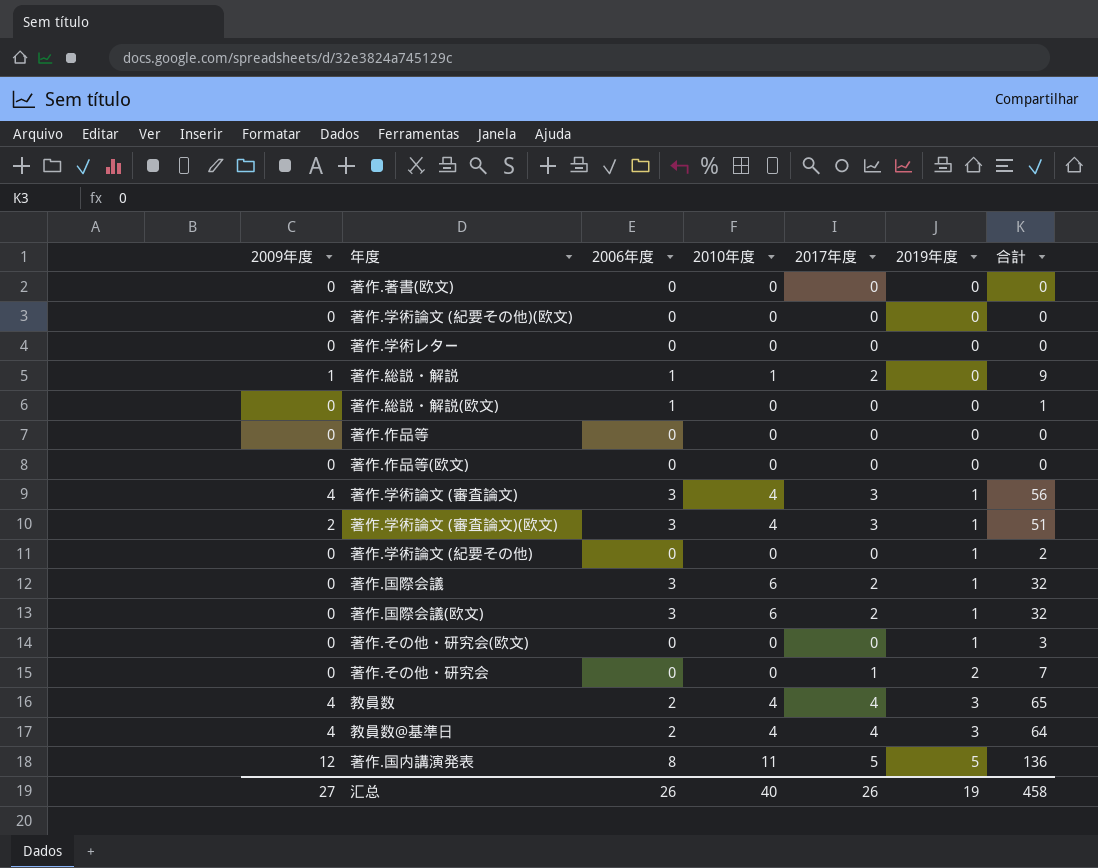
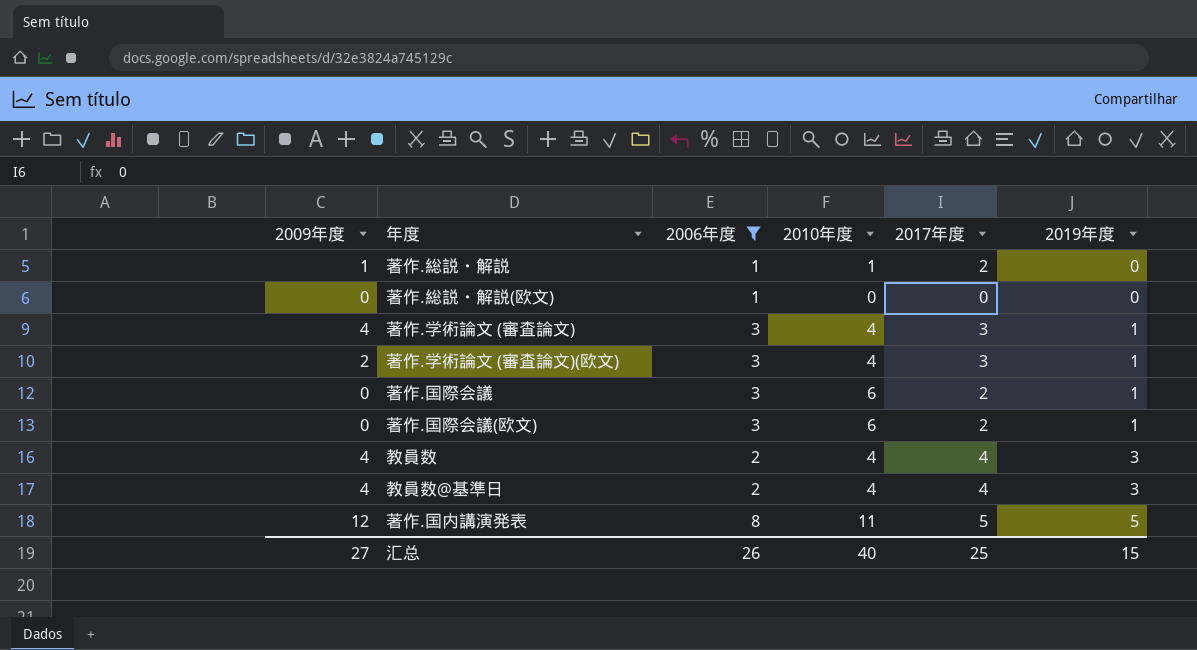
filter: none -> 2006年度 != 0
column 合計 | position: 7 -> none
汇总 | 2017年度: 26 -> 25
汇总 | 2019年度: 19 -> 15

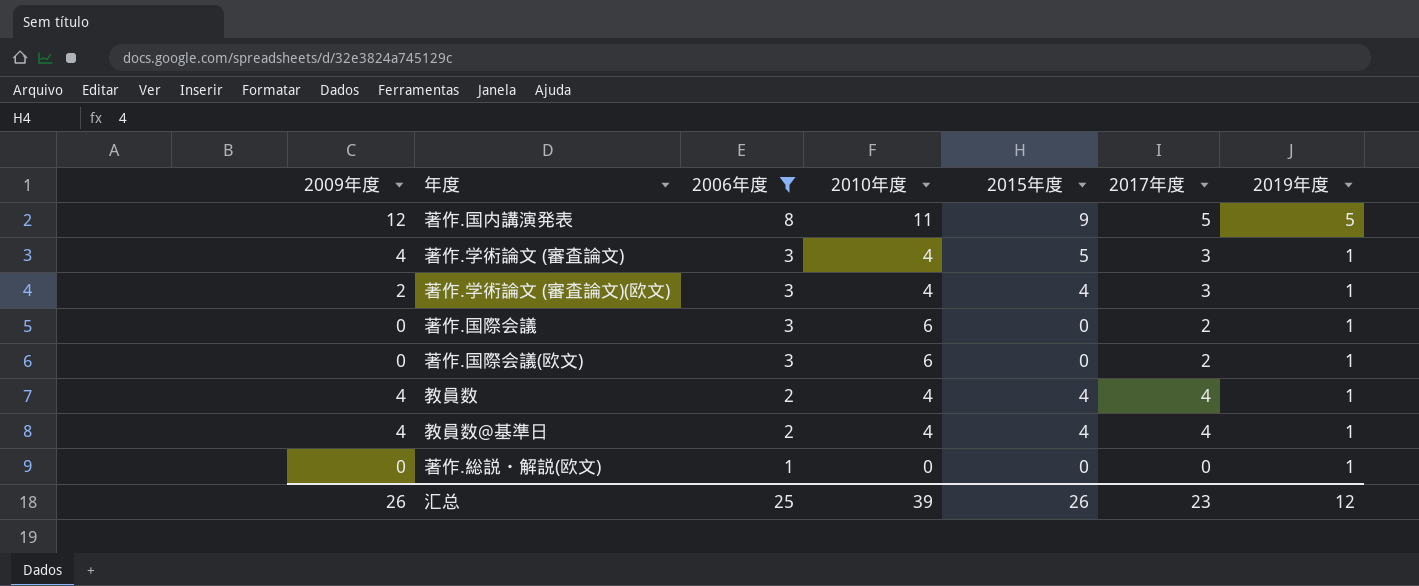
row order: 2019年度 ascending -> 2006年度 descending
column 2015年度 | position: none -> 5
row 著作.総説・解説: 1 | 1 | 1 | 2 | 0 -> none
教員数 | 2019年度: 3 -> 1
教員数@基準日 | 2019年度: 3 -> 1
著作.総説・解説(欧文) | 2019年度: 0 -> 1
汇总 | 2009年度: 27 -> 26
汇总 | 2006年度: 26 -> 25
汇总 | 2010年度: 40 -> 39
汇总 | 2017年度: 25 -> 23
汇总 | 2019年度: 15 -> 12

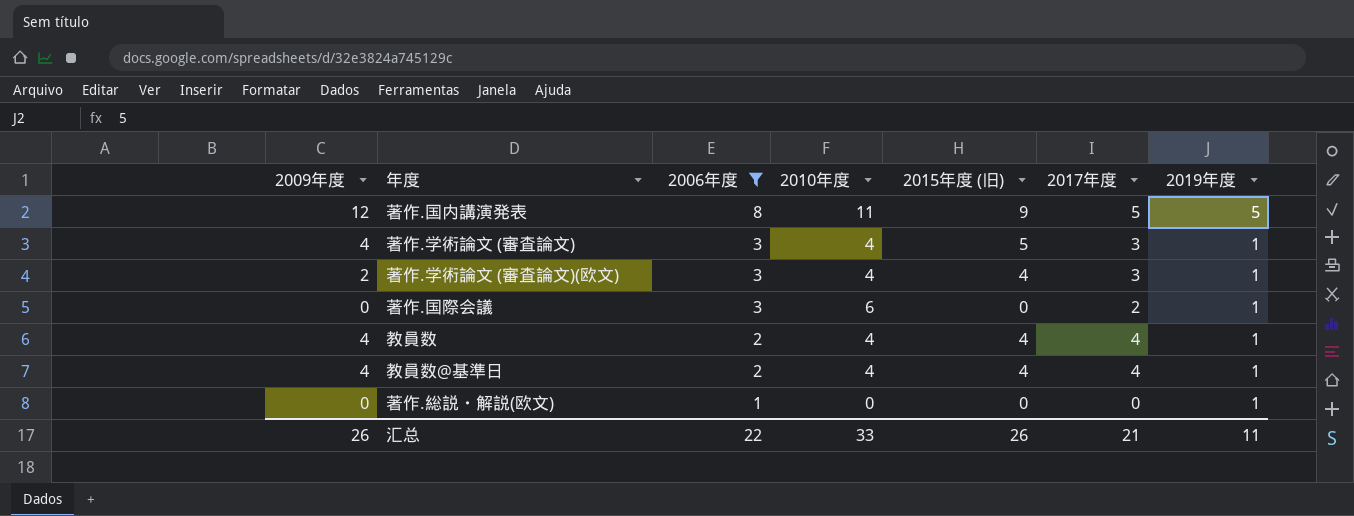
column name: 2015年度 -> 2015年度 (旧)
row 著作.国際会議(欧文): 0 | 3 | 6 | 0 | 2 | 1 -> none
汇总 | 2006年度: 25 -> 22
汇总 | 2010年度: 39 -> 33
汇总 | 2017年度: 23 -> 21
汇总 | 2019年度: 12 -> 11

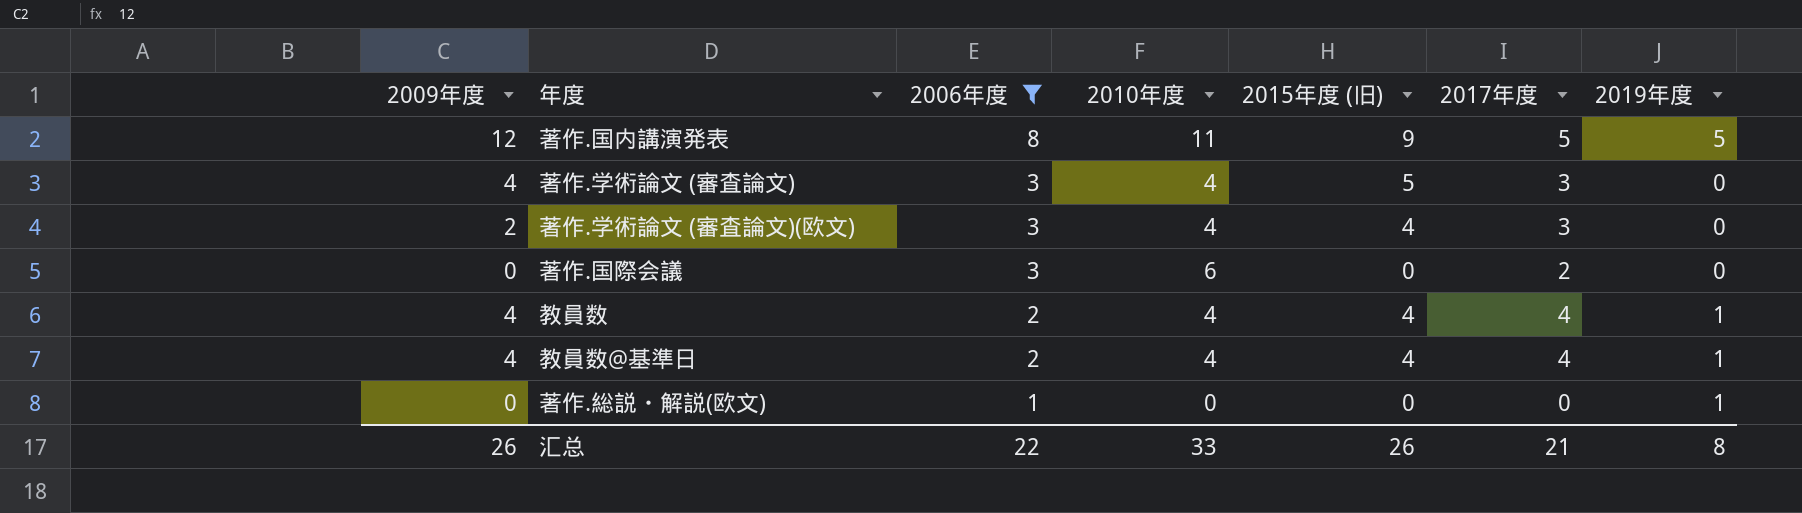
著作.学術論文 (審査論文) | 2019年度: 1 -> 0
著作.学術論文 (審査論文)(欧文) | 2019年度: 1 -> 0
著作.国際会議 | 2019年度: 1 -> 0
汇总 | 2019年度: 11 -> 8

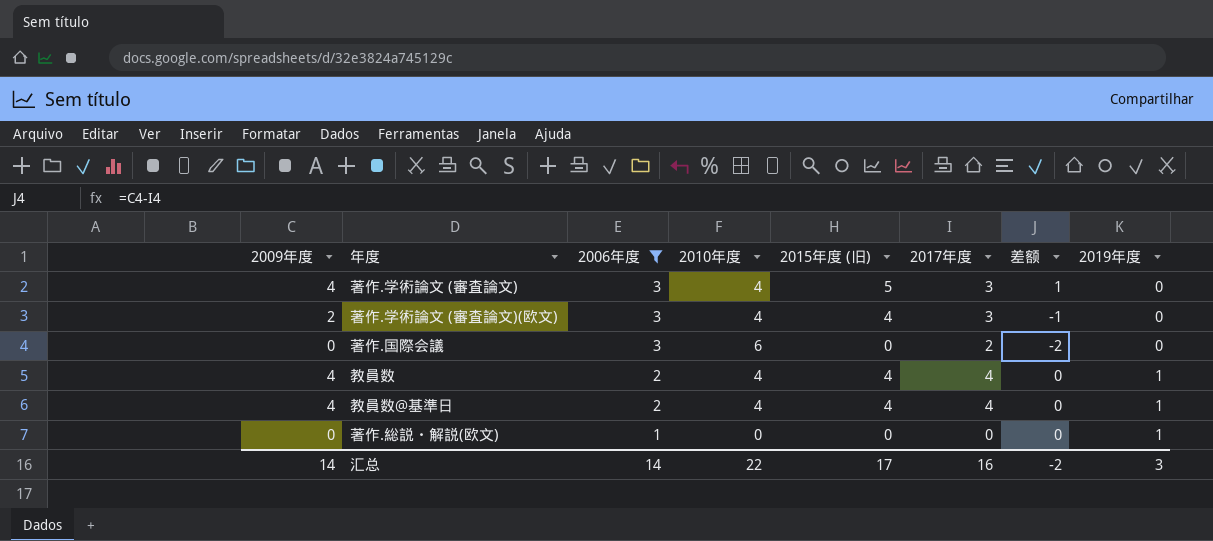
column 差额 | formula: none -> [2009年度] - [2017年度]
row 著作.国内講演発表: 12 | 8 | 11 | 9 | 5 | 5 -> none
汇总 | 2009年度: 26 -> 14
汇总 | 2006年度: 22 -> 14
汇总 | 2010年度: 33 -> 22
汇总 | 2015年度 (旧): 26 -> 17
汇总 | 2017年度: 21 -> 16
汇总 | 2019年度: 8 -> 3

